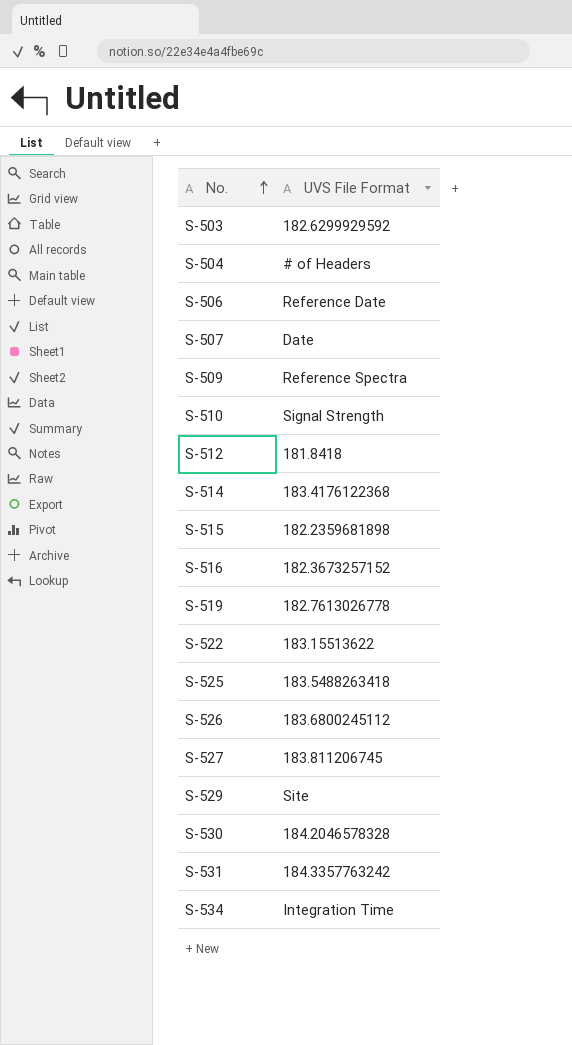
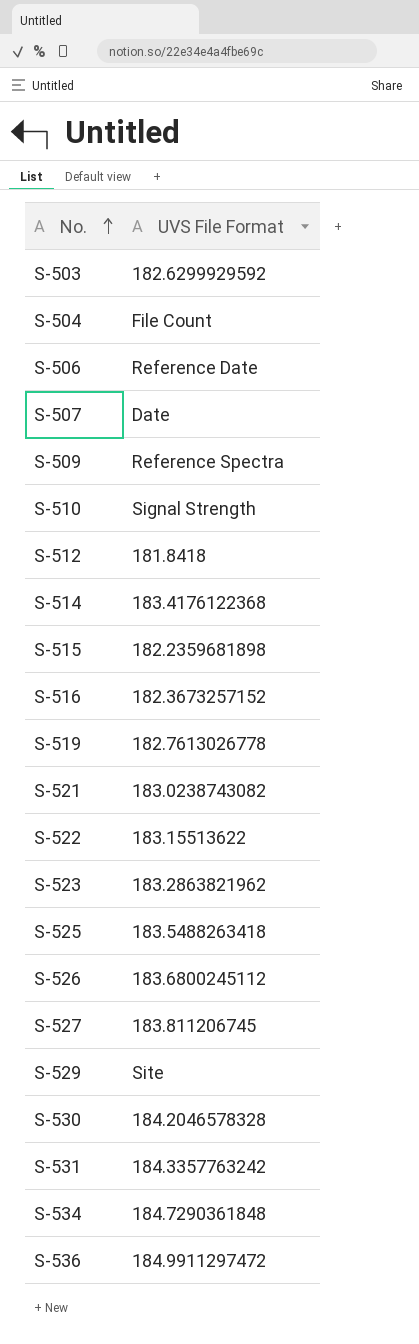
S-504 | UVS File Format: # of Headers -> File Count
row S-521: none -> 183.0238743082
row S-523: none -> 183.2863821962
S-534 | UVS File Format: Integration Time -> 184.7290361848
row S-536: none -> 184.9911297472

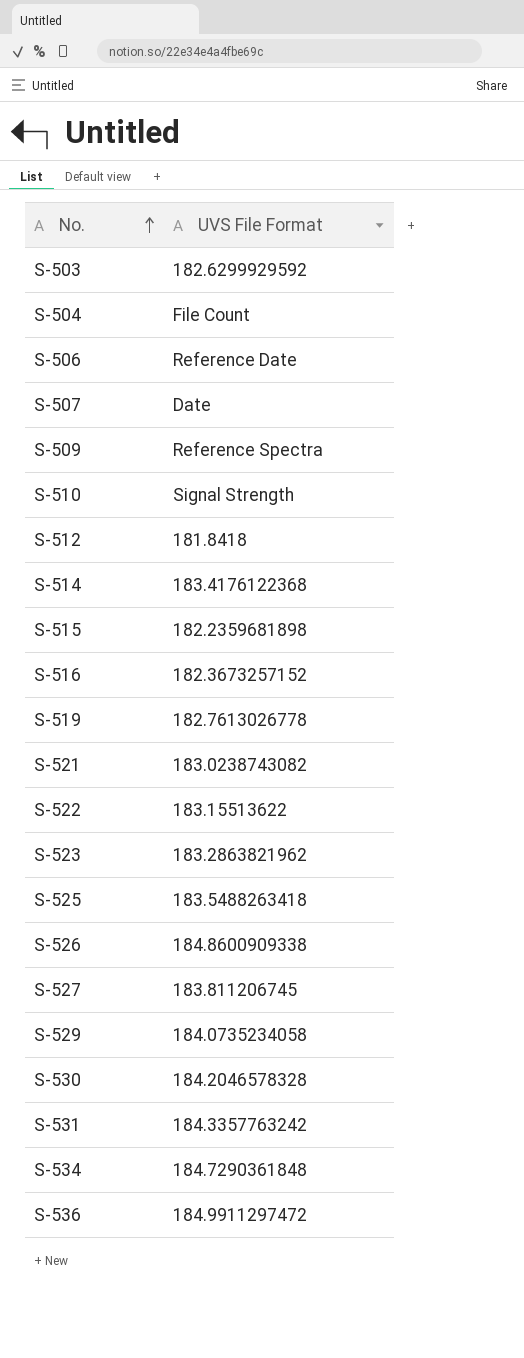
S-526 | UVS File Format: 183.6800245112 -> 184.8600909338
S-529 | UVS File Format: Site -> 184.0735234058

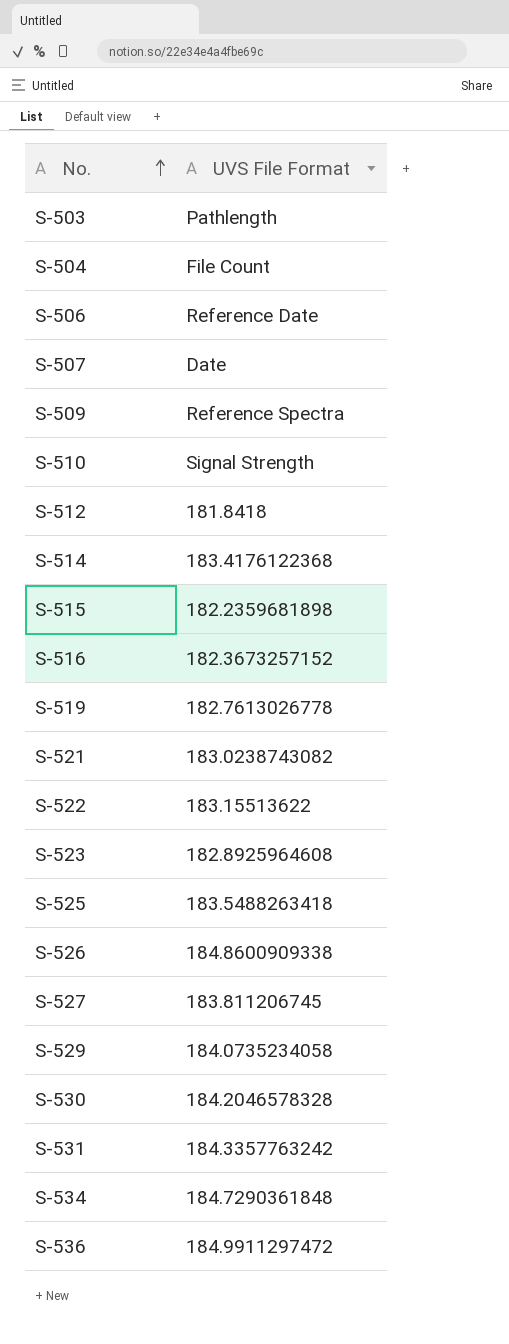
S-503 | UVS File Format: 182.6299929592 -> Pathlength
S-523 | UVS File Format: 183.2863821962 -> 182.8925964608

